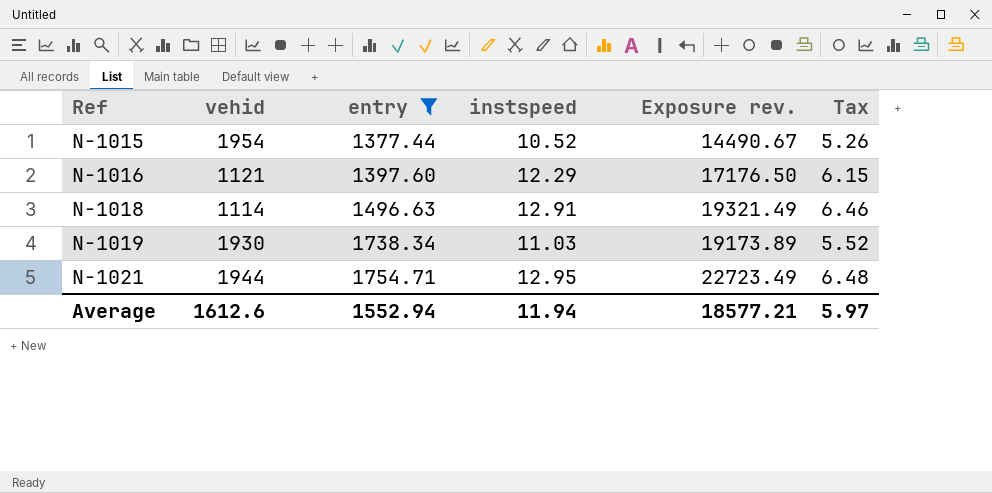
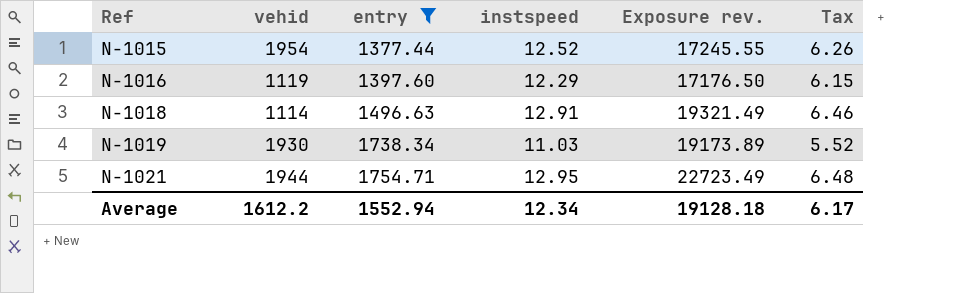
N-1015 | instspeed: 10.52 -> 12.52
N-1015 | Exposure rev.: 14490.67 -> 17245.55
N-1015 | Tax: 5.26 -> 6.26
N-1016 | vehid: 1121 -> 1119
Average | vehid: 1612.6 -> 1612.2
Average | instspeed: 11.94 -> 12.34
Average | Exposure rev.: 18577.21 -> 19128.18
Average | Tax: 5.97 -> 6.17

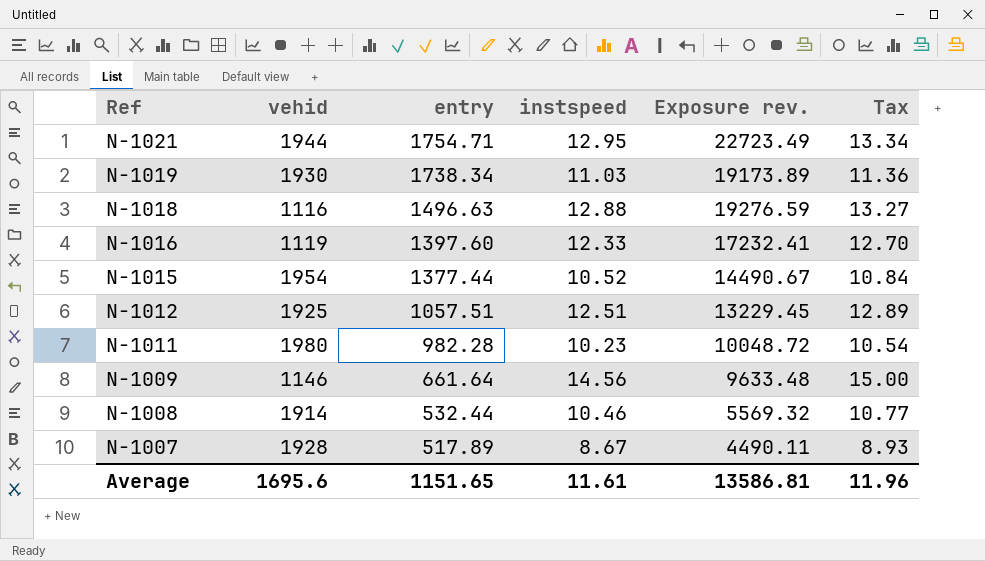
filter: entry >= 1377.44 -> none
row order: Ref ascending -> Ref descending
column Tax | formula: [instspeed] * 0.5 -> [instspeed] * 1.03
N-1018 | vehid: 1114 -> 1116
N-1018 | instspeed: 12.91 -> 12.88
N-1018 | Exposure rev.: 19321.49 -> 19276.59
N-1016 | instspeed: 12.29 -> 12.33
N-1016 | Exposure rev.: 17176.50 -> 17232.41
N-1015 | instspeed: 12.52 -> 10.52
N-1015 | Exposure rev.: 17245.55 -> 14490.67
Average | vehid: 1612.2 -> 1695.6
Average | entry: 1552.94 -> 1151.65
Average | instspeed: 12.34 -> 11.61
Average | Exposure rev.: 19128.18 -> 13586.81
Average | Tax: 6.17 -> 11.96

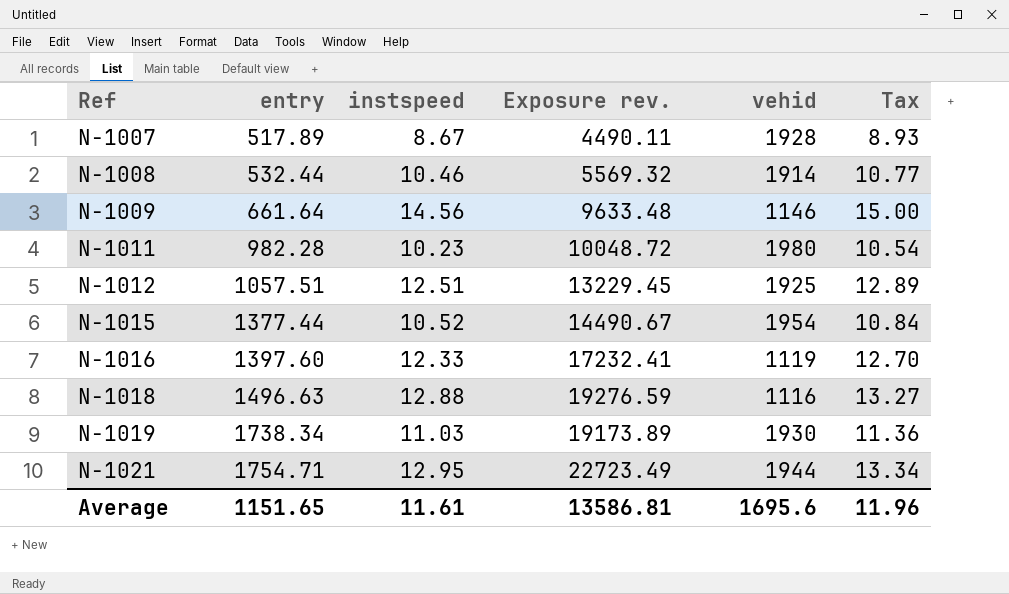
row order: Ref descending -> Ref ascending
column vehid | position: 2 -> 5

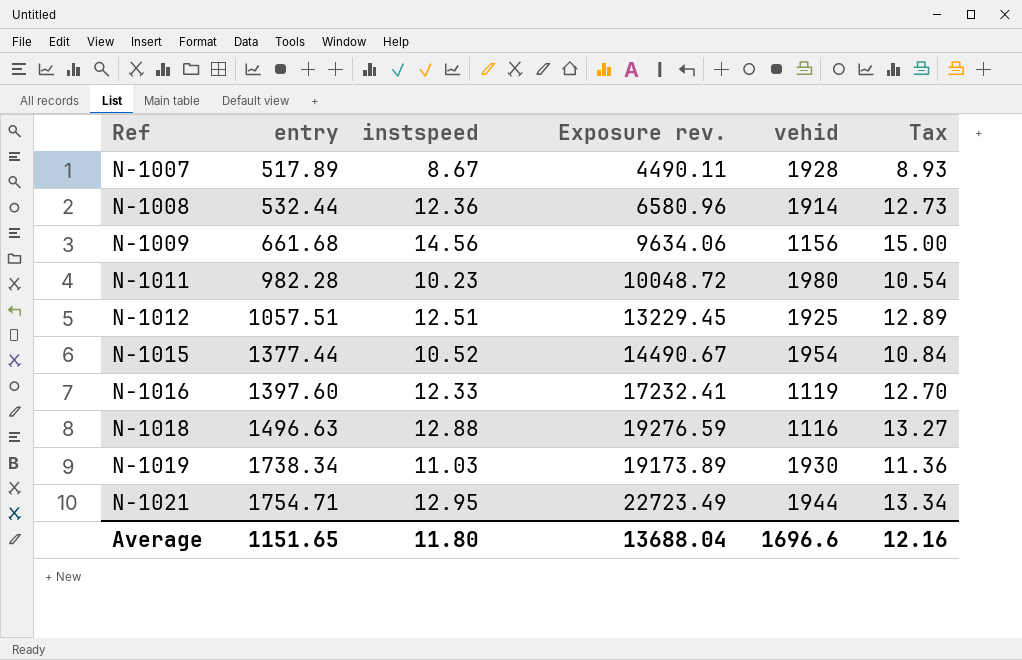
N-1008 | instspeed: 10.46 -> 12.36
N-1008 | Exposure rev.: 5569.32 -> 6580.96
N-1008 | Tax: 10.77 -> 12.73
N-1009 | entry: 661.64 -> 661.68
N-1009 | Exposure rev.: 9633.48 -> 9634.06
N-1009 | vehid: 1146 -> 1156
Average | instspeed: 11.61 -> 11.80
Average | Exposure rev.: 13586.81 -> 13688.04
Average | vehid: 1695.6 -> 1696.6
Average | Tax: 11.96 -> 12.16

